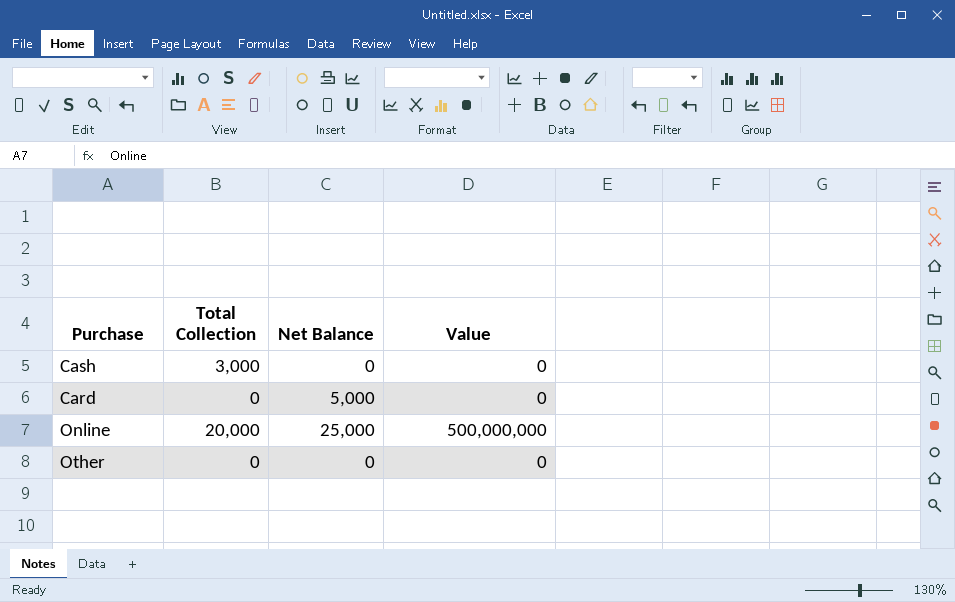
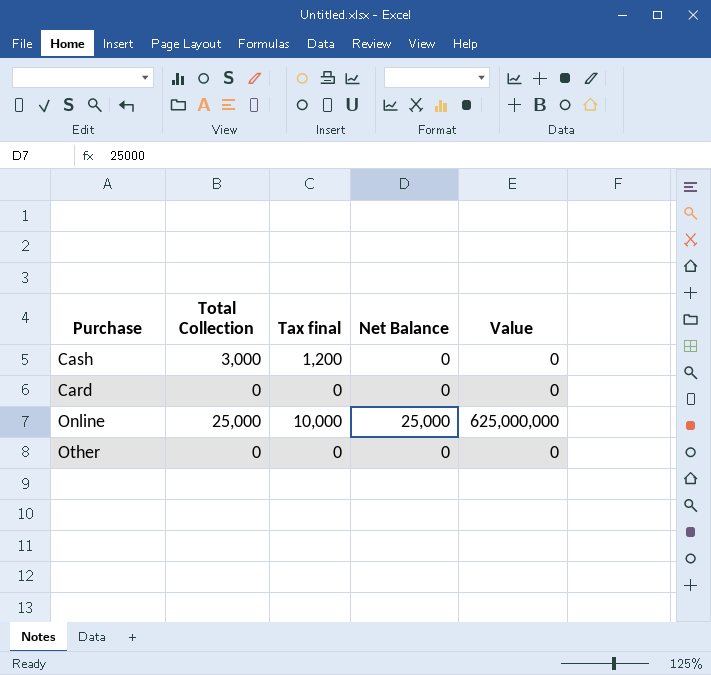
column Tax final | formula: none -> [Total Collection] * 0.4
Card | Net Balance: 5,000 -> 0
Online | Total Collection: 20,000 -> 25,000
Online | Value: 500,000,000 -> 625,000,000

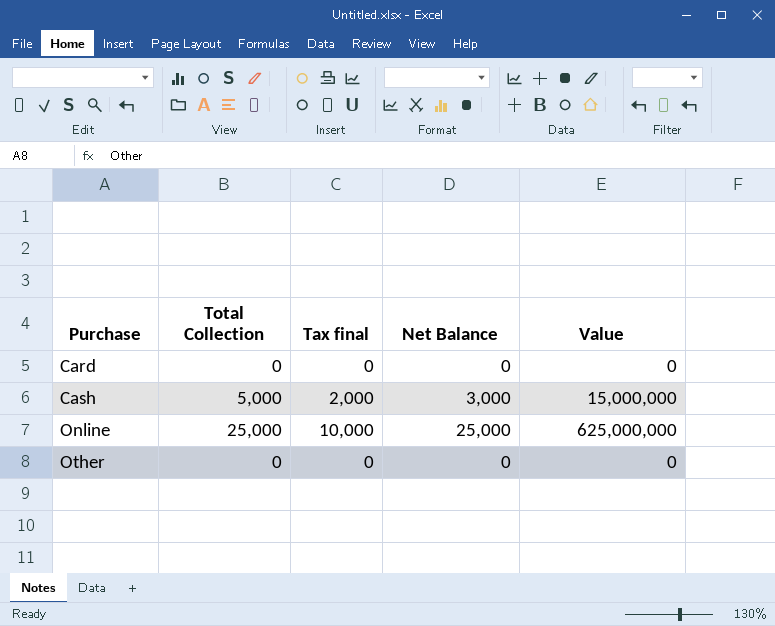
row order: none -> Purchase ascending
Cash | Total Collection: 3,000 -> 5,000
Cash | Tax final: 1,200 -> 2,000
Cash | Net Balance: 0 -> 3,000
Cash | Value: 0 -> 15,000,000

